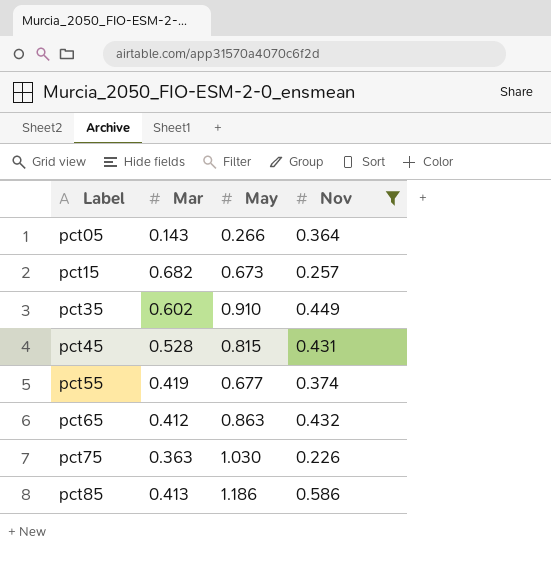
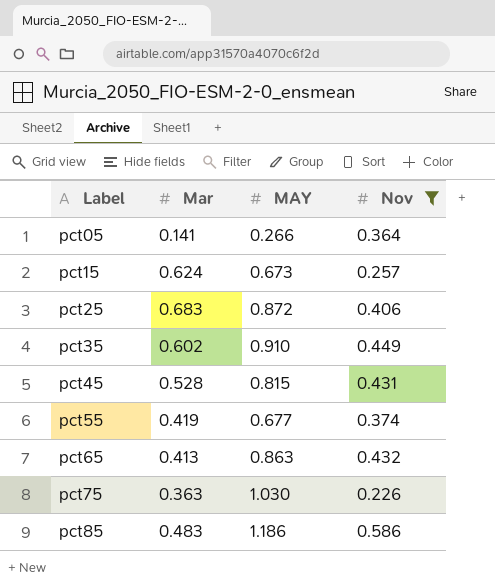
column name: May -> MAY
pct05 | Mar: 0.143 -> 0.141
pct15 | Mar: 0.682 -> 0.624
row pct25: none -> 0.683 | 0.872 | 0.406
pct65 | Mar: 0.412 -> 0.413
pct85 | Mar: 0.413 -> 0.483

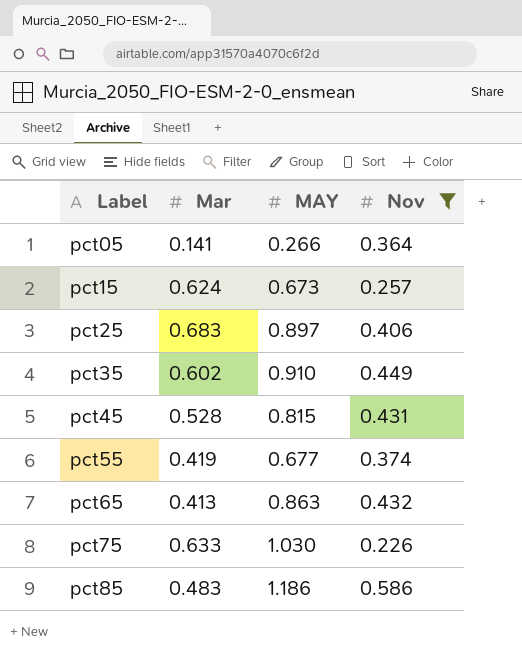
pct25 | MAY: 0.872 -> 0.897
pct75 | Mar: 0.363 -> 0.633

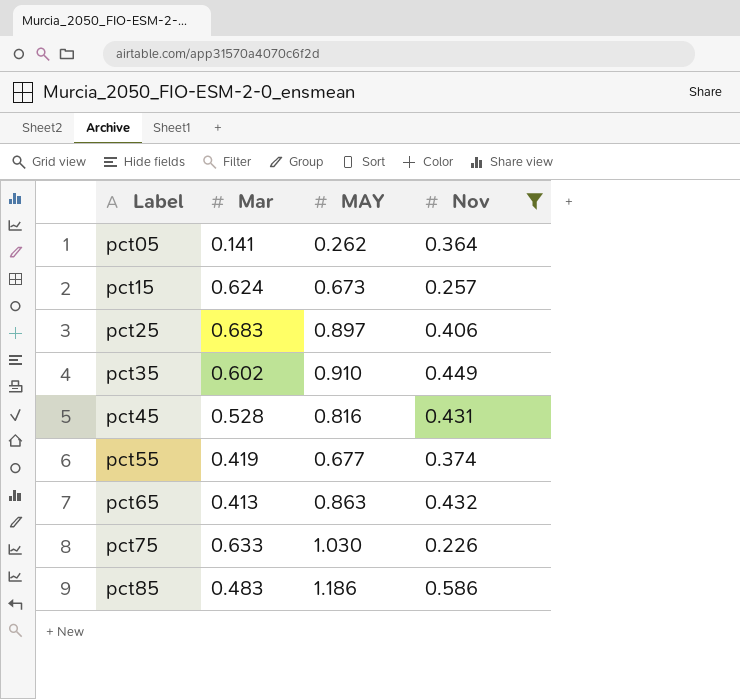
pct05 | MAY: 0.266 -> 0.262
pct45 | MAY: 0.815 -> 0.816

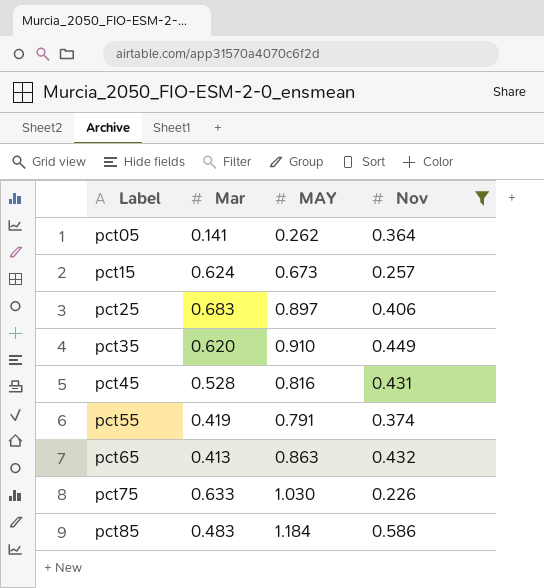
pct35 | Mar: 0.602 -> 0.620
pct55 | MAY: 0.677 -> 0.791
pct85 | MAY: 1.186 -> 1.184

